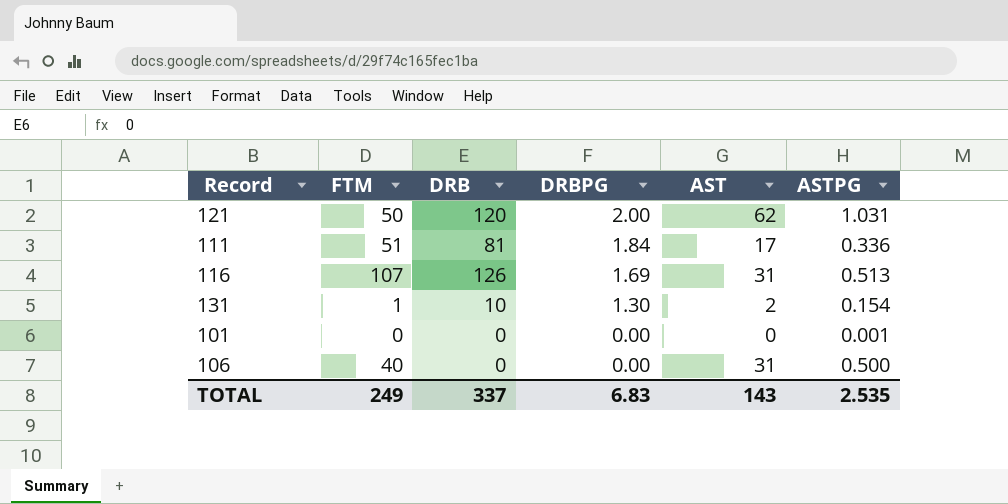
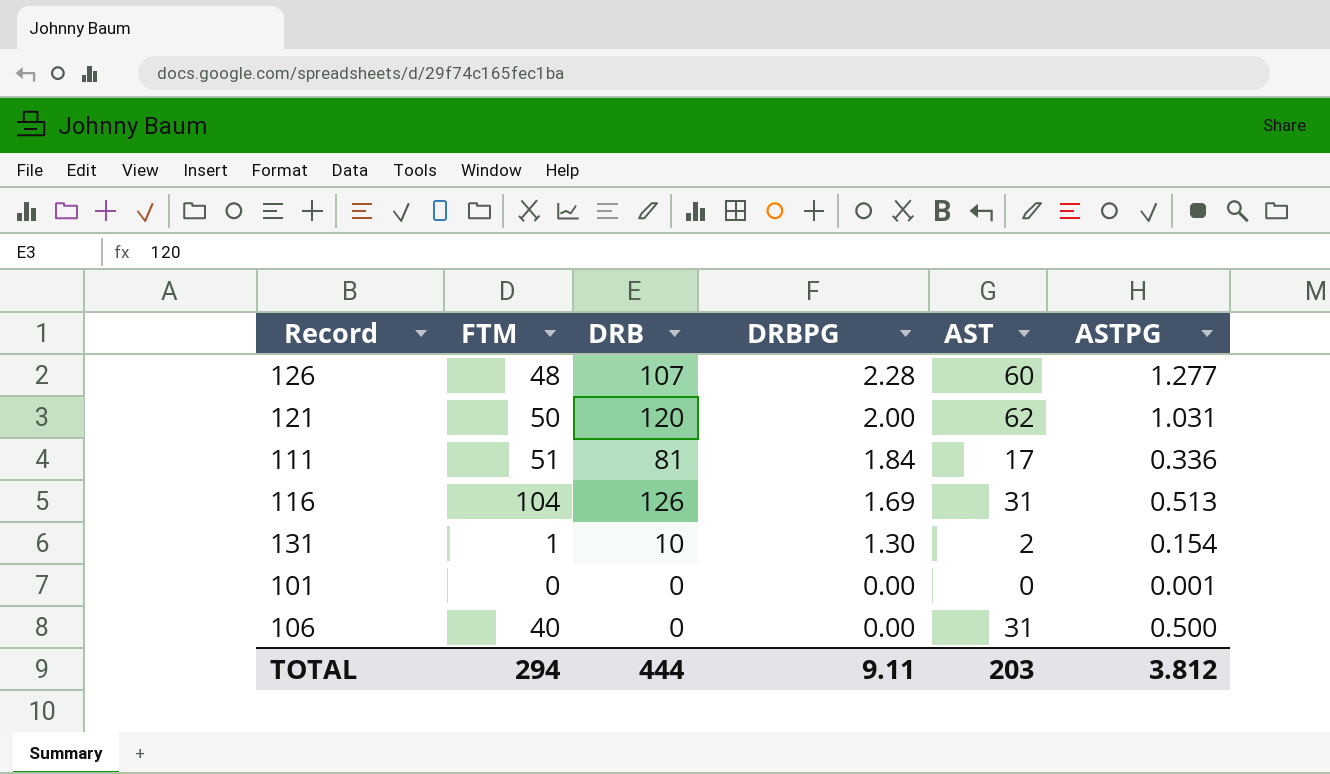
row 126: none -> 48 | 107 | 2.28 | 60 | 1.277
116 | FTM: 107 -> 104
TOTAL | FTM: 249 -> 294
TOTAL | DRB: 337 -> 444
TOTAL | DRBPG: 6.83 -> 9.11
TOTAL | AST: 143 -> 203
TOTAL | ASTPG: 2.535 -> 3.812

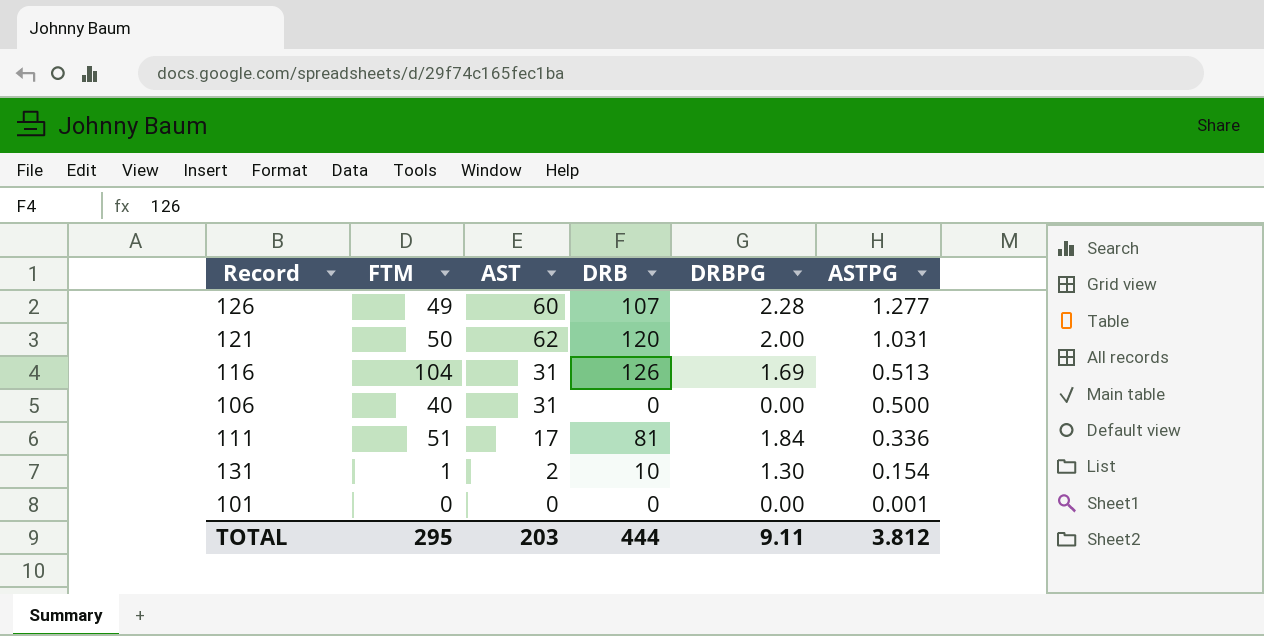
row order: DRBPG descending -> ASTPG descending
column AST | position: 5 -> 3
126 | FTM: 48 -> 49
TOTAL | FTM: 294 -> 295

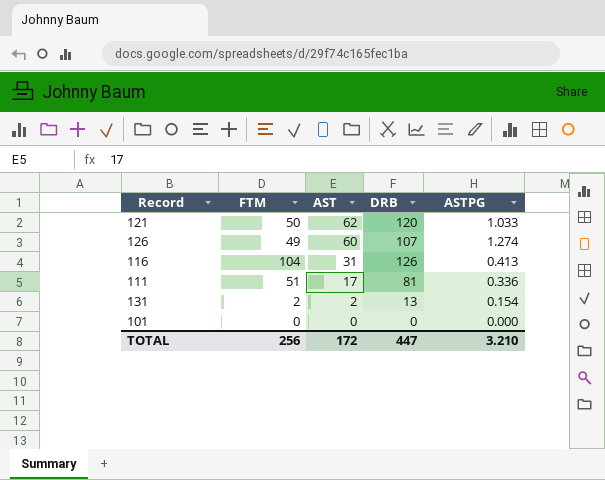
row order: ASTPG descending -> AST descending
column DRBPG | position: 5 -> none
row 106: 40 | 31 | 0 | 0.00 | 0.500 -> none
121 | ASTPG: 1.031 -> 1.033
126 | ASTPG: 1.277 -> 1.274
116 | ASTPG: 0.513 -> 0.413
131 | FTM: 1 -> 2
131 | DRB: 10 -> 13
101 | ASTPG: 0.001 -> 0.000
TOTAL | FTM: 295 -> 256
TOTAL | AST: 203 -> 172
TOTAL | DRB: 444 -> 447
TOTAL | ASTPG: 3.812 -> 3.210

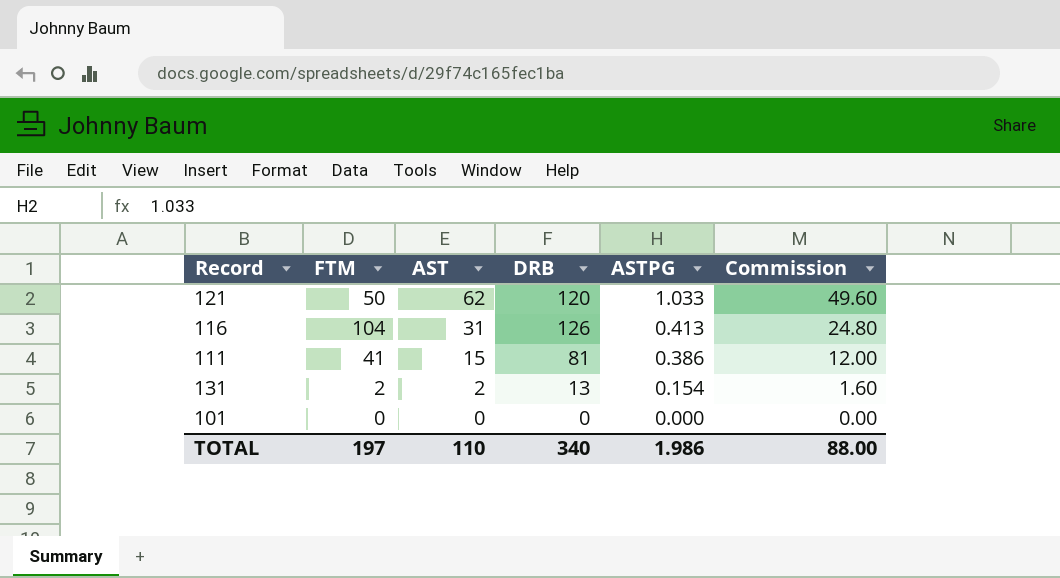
column Commission | formula: none -> [AST] * 0.8
row 126: 49 | 60 | 107 | 1.274 -> none
111 | FTM: 51 -> 41
111 | AST: 17 -> 15
111 | ASTPG: 0.336 -> 0.386
TOTAL | FTM: 256 -> 197
TOTAL | AST: 172 -> 110
TOTAL | DRB: 447 -> 340
TOTAL | ASTPG: 3.210 -> 1.986

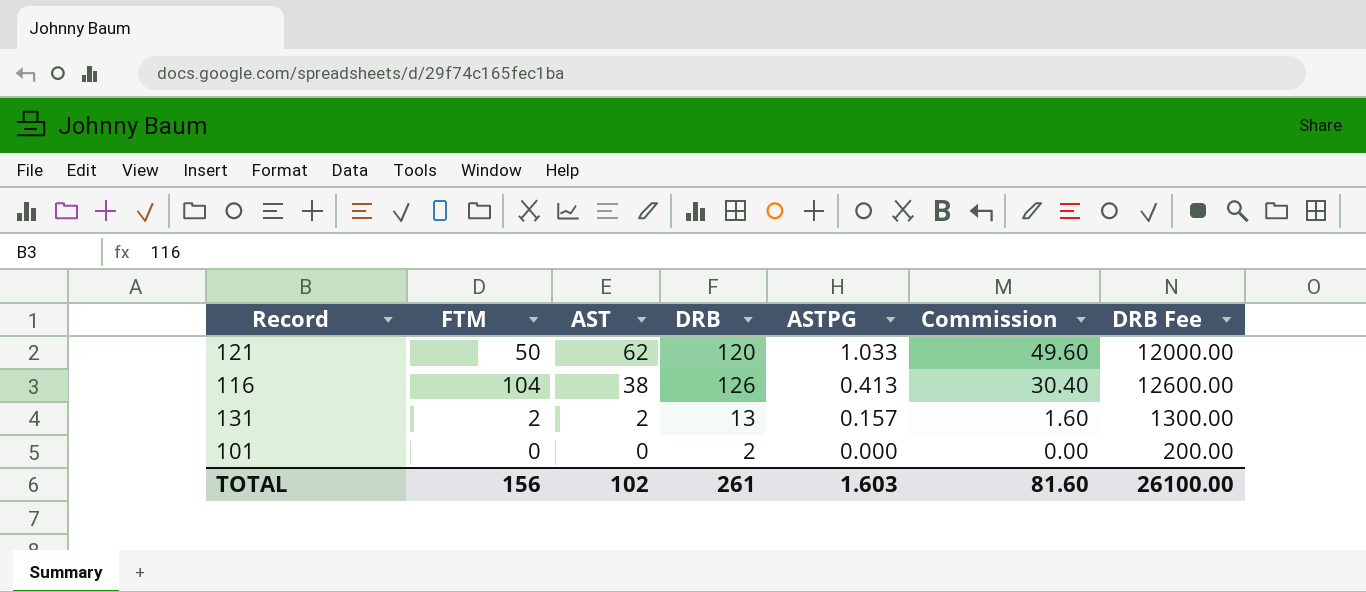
column DRB Fee | formula: none -> [DRB] * 100
row 111: 41 | 15 | 81 | 0.386 | 12.00 -> none
116 | AST: 31 -> 38
116 | Commission: 24.80 -> 30.40
131 | ASTPG: 0.154 -> 0.157
101 | DRB: 0 -> 2
TOTAL | FTM: 197 -> 156
TOTAL | AST: 110 -> 102
TOTAL | DRB: 340 -> 261
TOTAL | ASTPG: 1.986 -> 1.603
TOTAL | Commission: 88.00 -> 81.60

